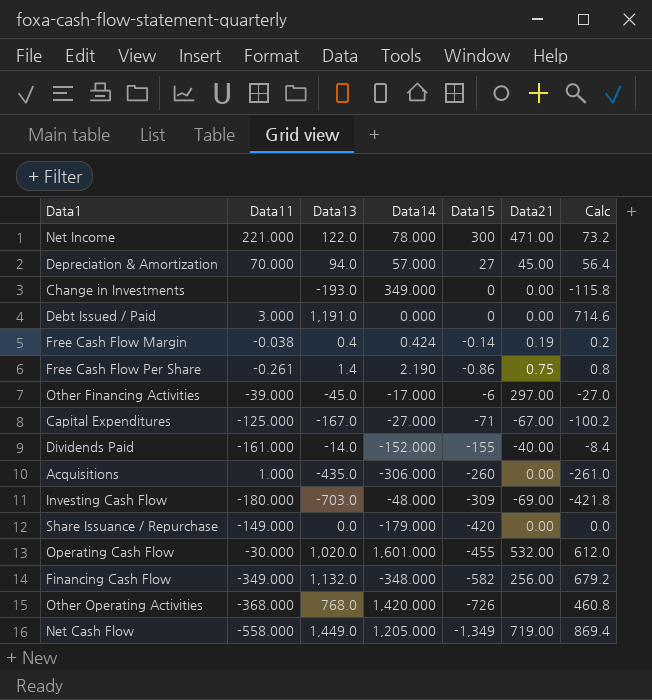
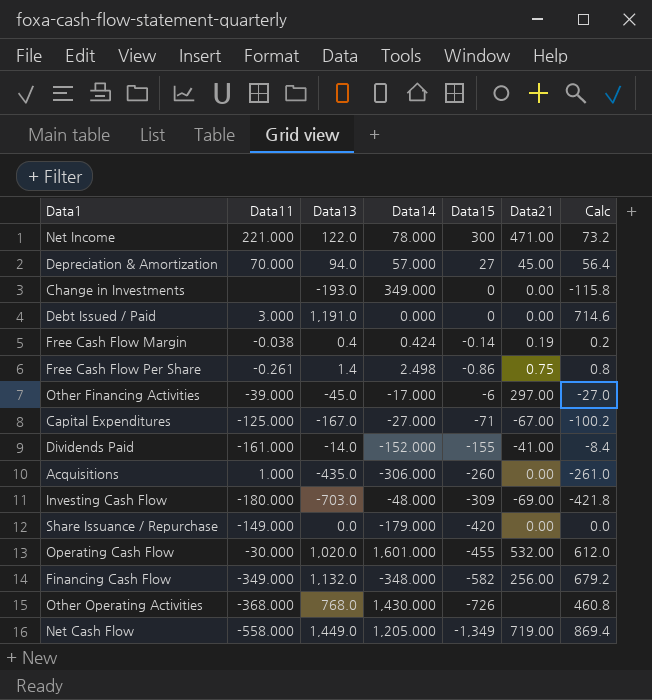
Free Cash Flow Per Share | Data14: 2.190 -> 2.498
Dividends Paid | Data21: -40.00 -> -41.00
Other Operating Activities | Data14: 1,420.000 -> 1,430.000

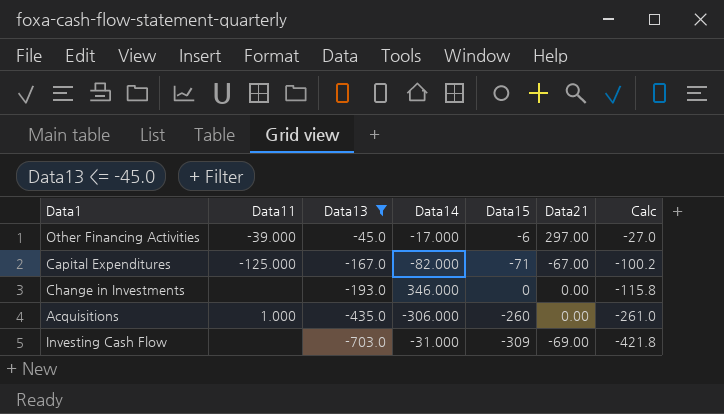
filter: none -> Data13 <= -45.0
row order: Data15 descending -> Data13 descending
Capital Expenditures | Data14: -27.000 -> -82.000
Change in Investments | Data14: 349.000 -> 346.000
Investing Cash Flow | Data11: -180.000 -> none
Investing Cash Flow | Data14: -48.000 -> -31.000

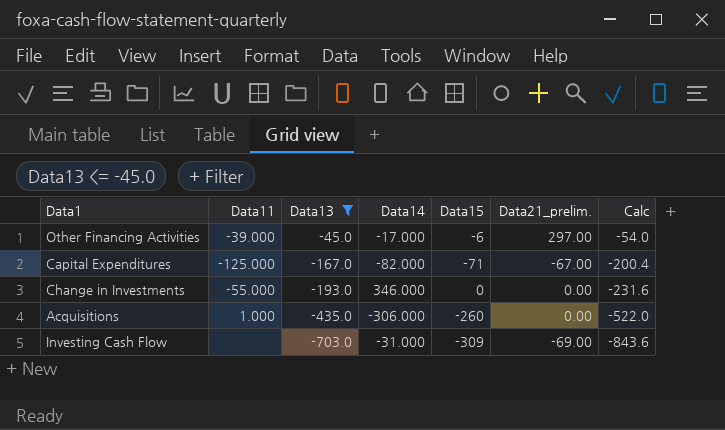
column name: Data21 -> Data21_prelim.
column Calc | formula: [Data13] * 0.6 -> [Data13] * 1.2
Change in Investments | Data11: none -> -55.000

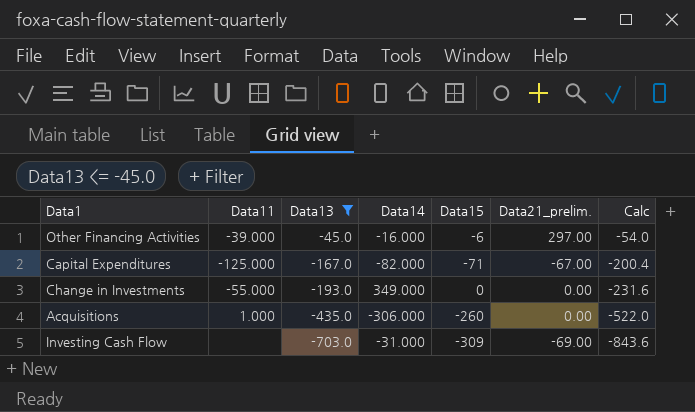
Other Financing Activities | Data14: -17.000 -> -16.000
Change in Investments | Data14: 346.000 -> 349.000

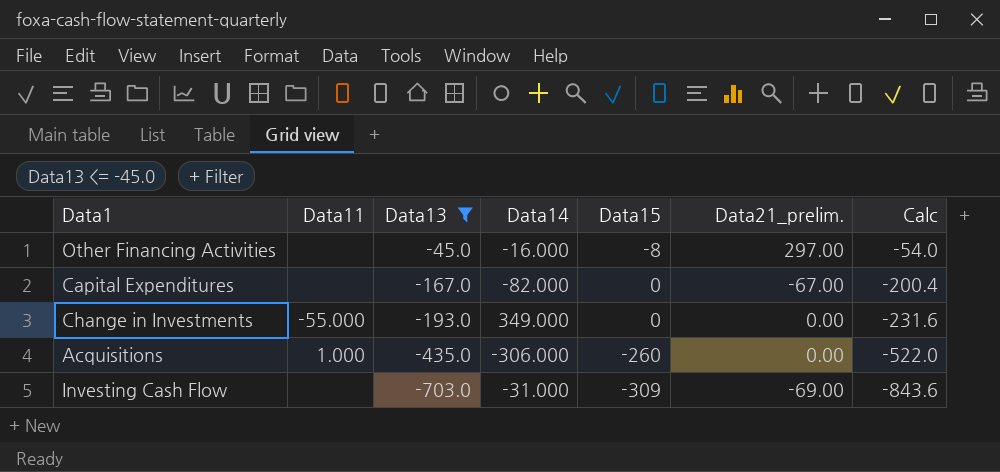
Other Financing Activities | Data11: -39.000 -> none
Other Financing Activities | Data15: -6 -> -8
Capital Expenditures | Data11: -125.000 -> none
Capital Expenditures | Data15: -71 -> 0

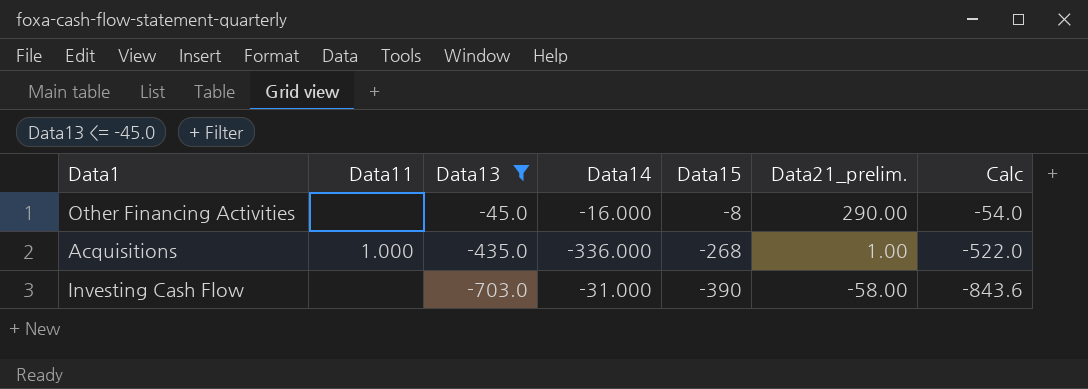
row Capital Expenditures: none | -167.0 | -82.000 | 0 | -67.00 | -200.4 -> none
row Change in Investments: -55.000 | -193.0 | 349.000 | 0 | 0.00 | -231.6 -> none
Other Financing Activities | Data21_prelim.: 297.00 -> 290.00
Acquisitions | Data14: -306.000 -> -336.000
Acquisitions | Data15: -260 -> -268
Acquisitions | Data21_prelim.: 0.00 -> 1.00
Investing Cash Flow | Data15: -309 -> -390
Investing Cash Flow | Data21_prelim.: -69.00 -> -58.00

